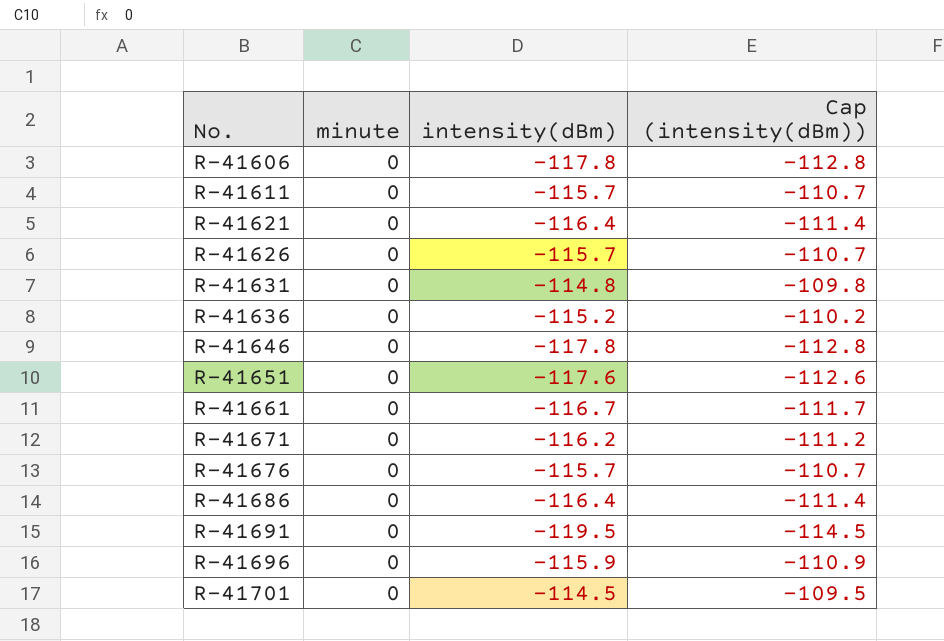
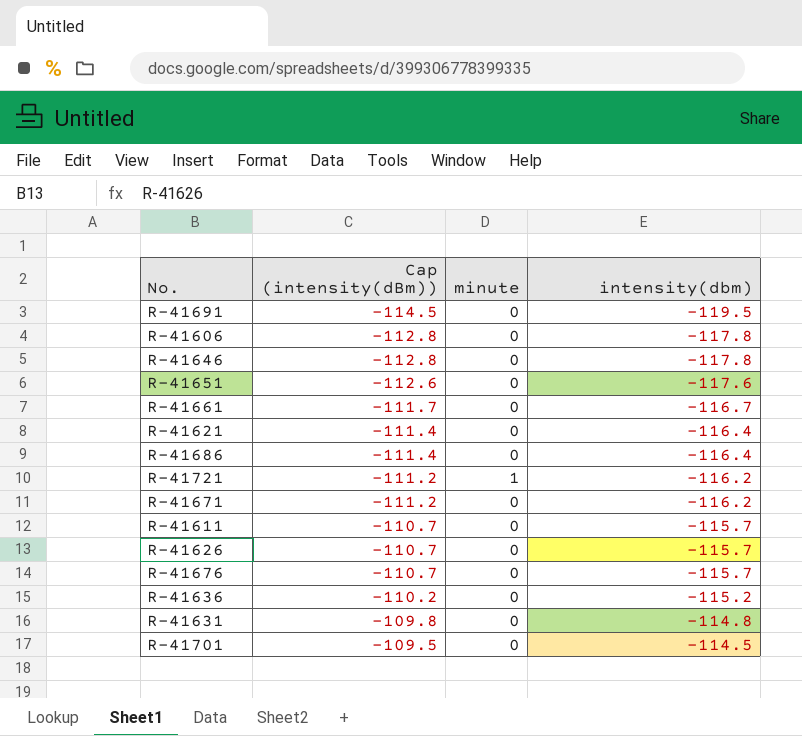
row order: No. ascending -> Cap (intensity(dBm)) ascending
column Cap (intensity(dBm)) | position: 4 -> 2
column name: intensity(dBm) -> intensity(dbm)
row R-41696: 0 | -115.9 | -110.9 -> none
row R-41721: none -> -111.2 | 1 | -116.2

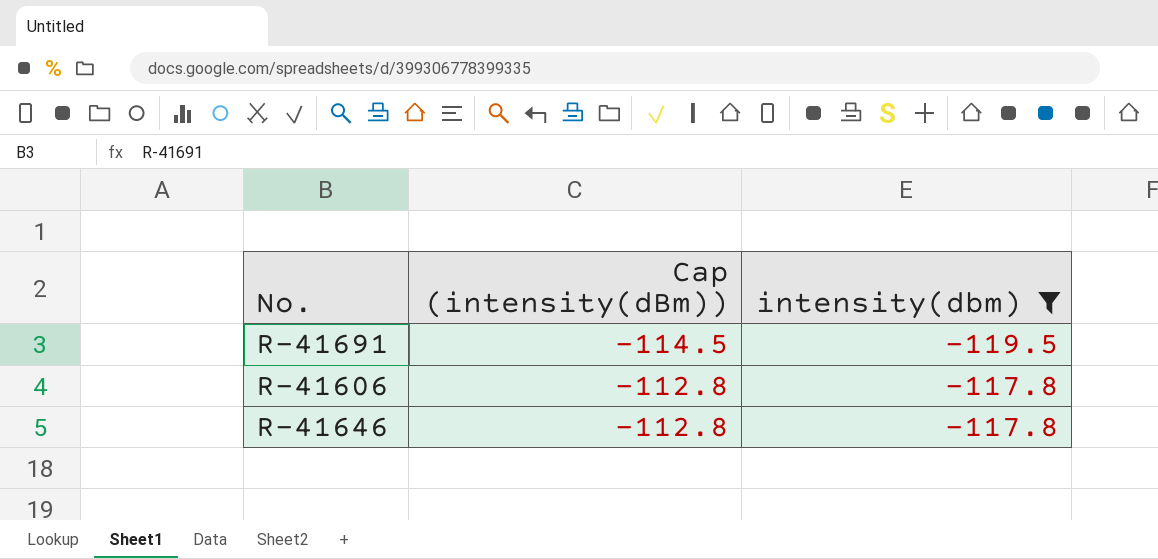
filter: none -> intensity(dbm) <= -117.8
column minute | position: 3 -> none

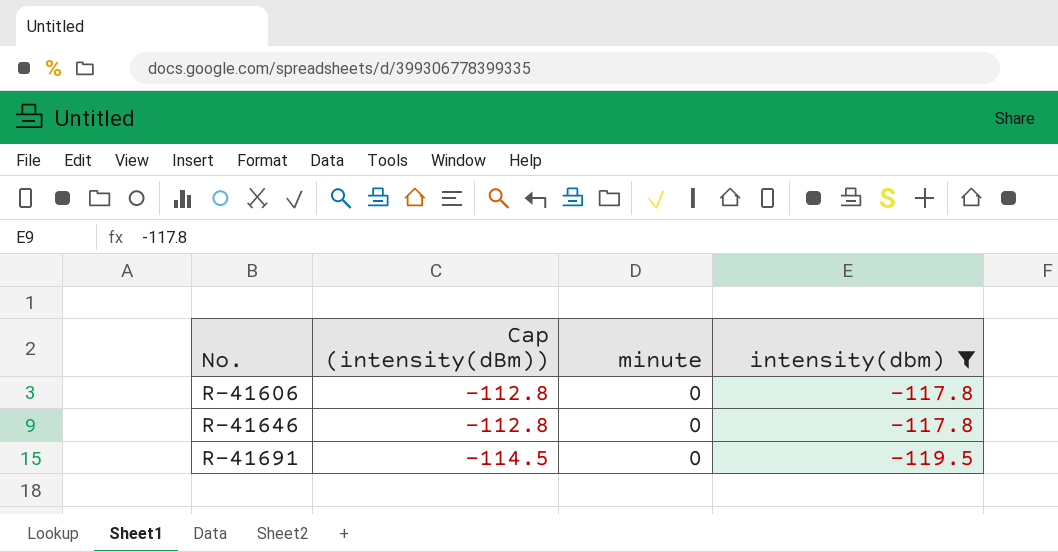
row order: Cap (intensity(dBm)) ascending -> No. ascending
column minute | position: none -> 3

